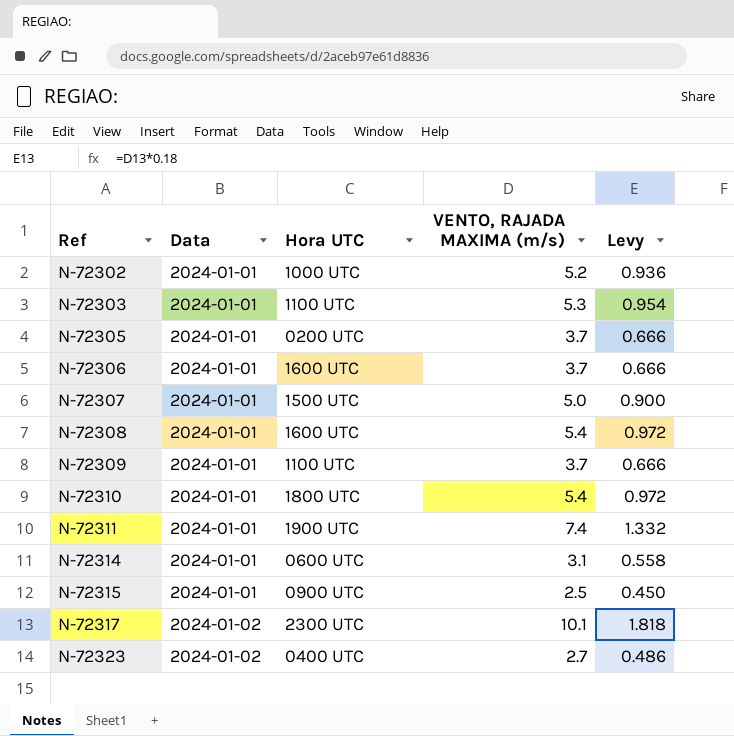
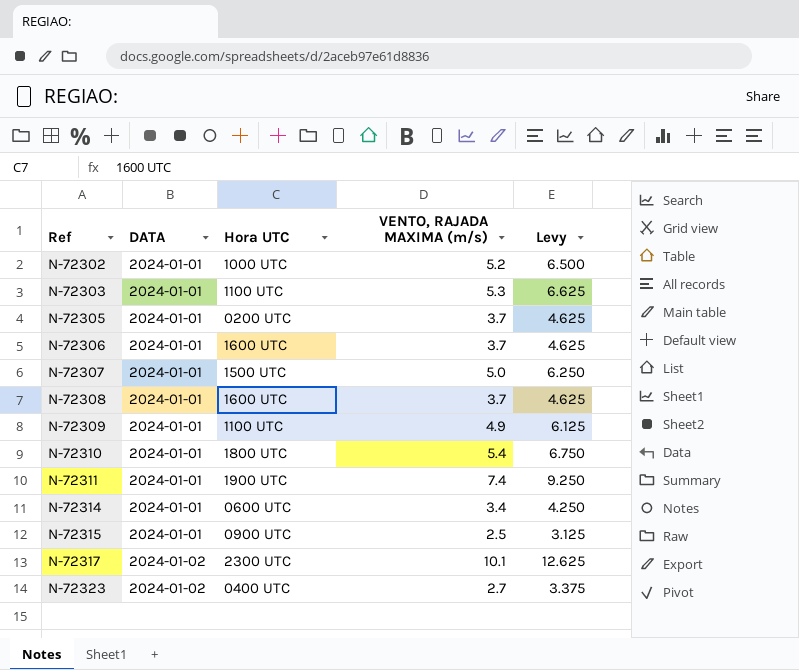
column name: Data -> DATA
column Levy | formula: [VENTO, RAJADA MAXIMA (m/s)] * 0.18 -> [VENTO, RAJADA MAXIMA (m/s)] * 1.25
N-72308 | VENTO, RAJADA MAXIMA (m/s): 5.4 -> 3.7
N-72309 | VENTO, RAJADA MAXIMA (m/s): 3.7 -> 4.9
N-72314 | VENTO, RAJADA MAXIMA (m/s): 3.1 -> 3.4

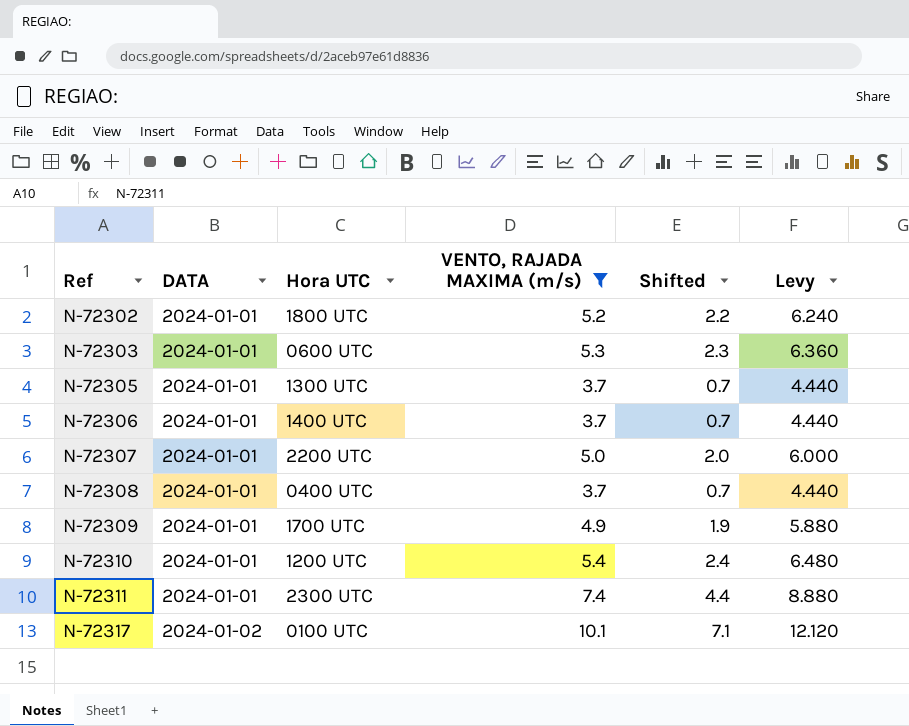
filter: none -> VENTO, RAJADA MAXIMA (m/s) >= 3.7
column Shifted | formula: none -> [VENTO, RAJADA MAXIMA (m/s)] - 3
column Levy | formula: [VENTO, RAJADA MAXIMA (m/s)] * 1.25 -> [VENTO, RAJADA MAXIMA (m/s)] * 1.2
N-72302 | Hora UTC: 1000 UTC -> 1800 UTC
N-72303 | Hora UTC: 1100 UTC -> 0600 UTC
N-72305 | Hora UTC: 0200 UTC -> 1300 UTC
N-72306 | Hora UTC: 1600 UTC -> 1400 UTC
N-72307 | Hora UTC: 1500 UTC -> 2200 UTC
N-72308 | Hora UTC: 1600 UTC -> 0400 UTC
N-72309 | Hora UTC: 1100 UTC -> 1700 UTC
N-72310 | Hora UTC: 1800 UTC -> 1200 UTC
N-72311 | Hora UTC: 1900 UTC -> 2300 UTC
N-72317 | Hora UTC: 2300 UTC -> 0100 UTC

